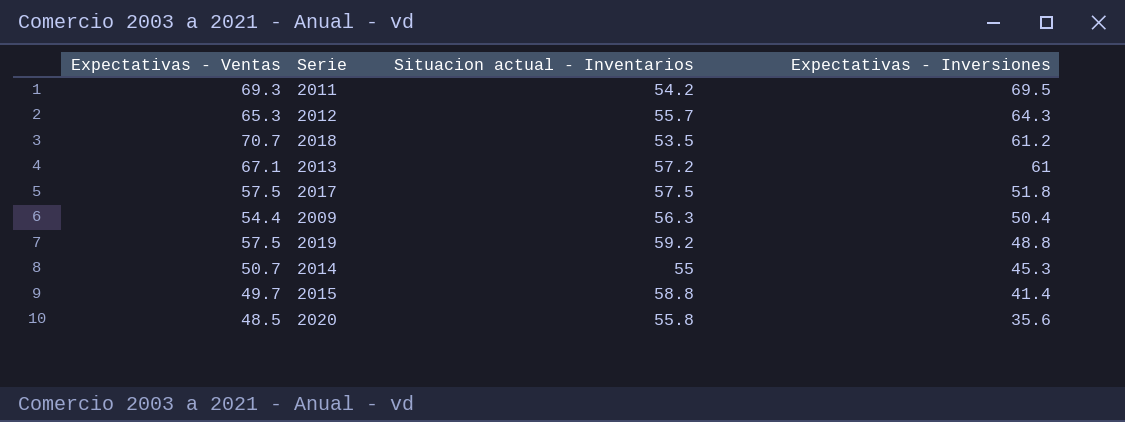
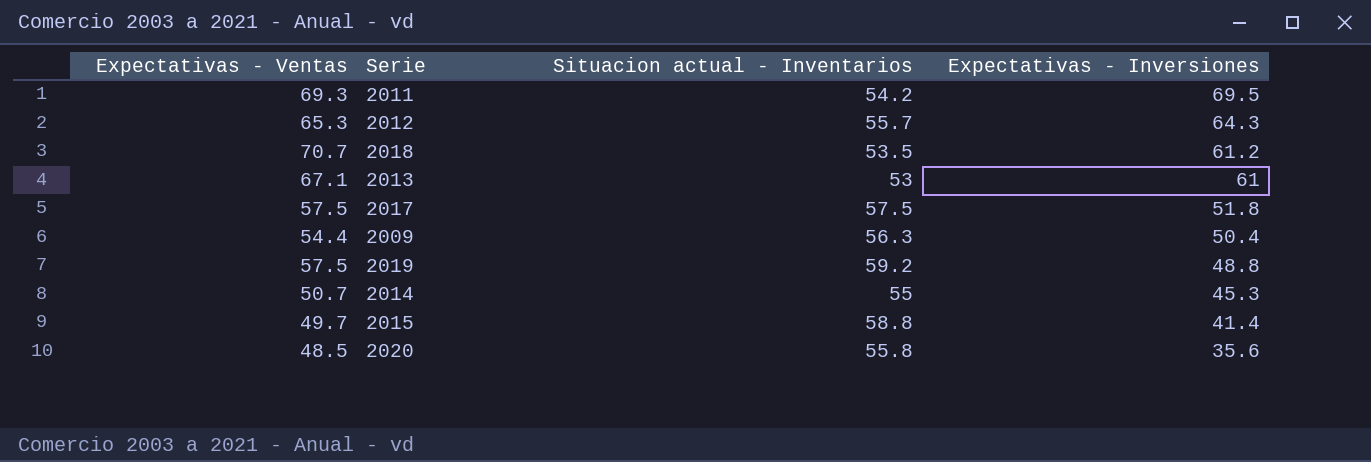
2013 | Situacion actual - Inventarios: 57.2 -> 53

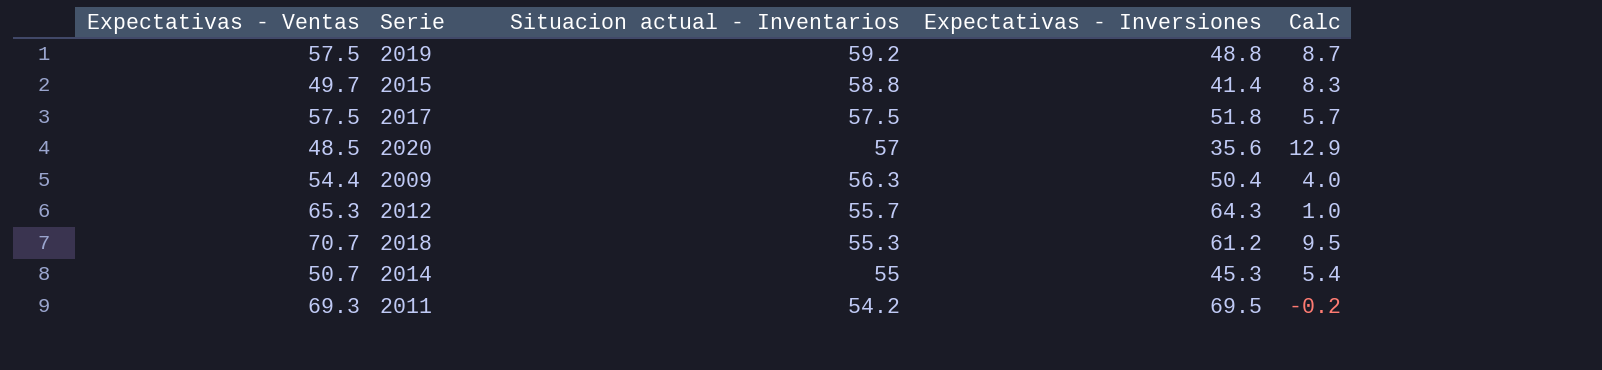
row order: Expectativas - Inversiones descending -> Situacion actual - Inventarios descending
column Calc | formula: none -> [Expectativas - Ventas] - [Expectativas - Inversiones]
row 2013: 67.1 | 53 | 61 -> none
2020 | Situacion actual - Inventarios: 55.8 -> 57
2018 | Situacion actual - Inventarios: 53.5 -> 55.3

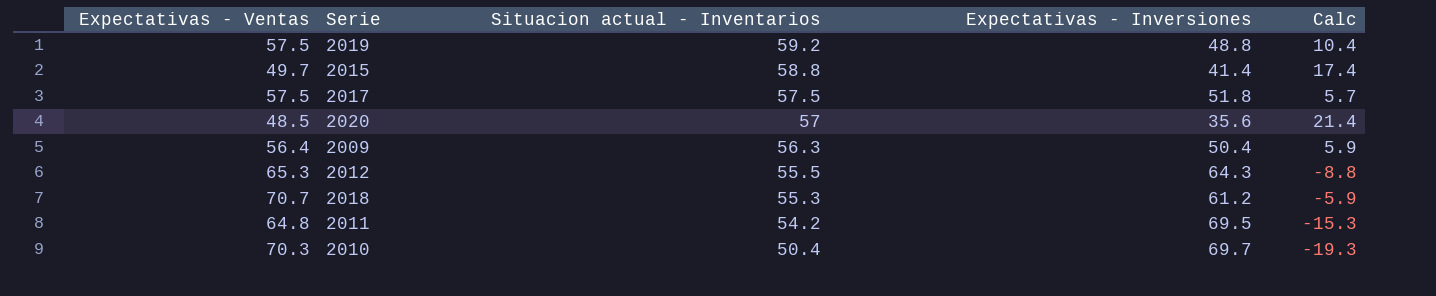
column Calc | formula: [Expectativas - Ventas] - [Expectativas - Inversiones] -> [Situacion actual - Inventarios] - [Expectativas - Inversiones]
row 2014: 50.7 | 55 | 45.3 | 5.4 -> none
2009 | Expectativas - Ventas: 54.4 -> 56.4
2012 | Situacion actual - Inventarios: 55.7 -> 55.5
2011 | Expectativas - Ventas: 69.3 -> 64.8
row 2010: none -> 70.3 | 50.4 | 69.7 | -19.3

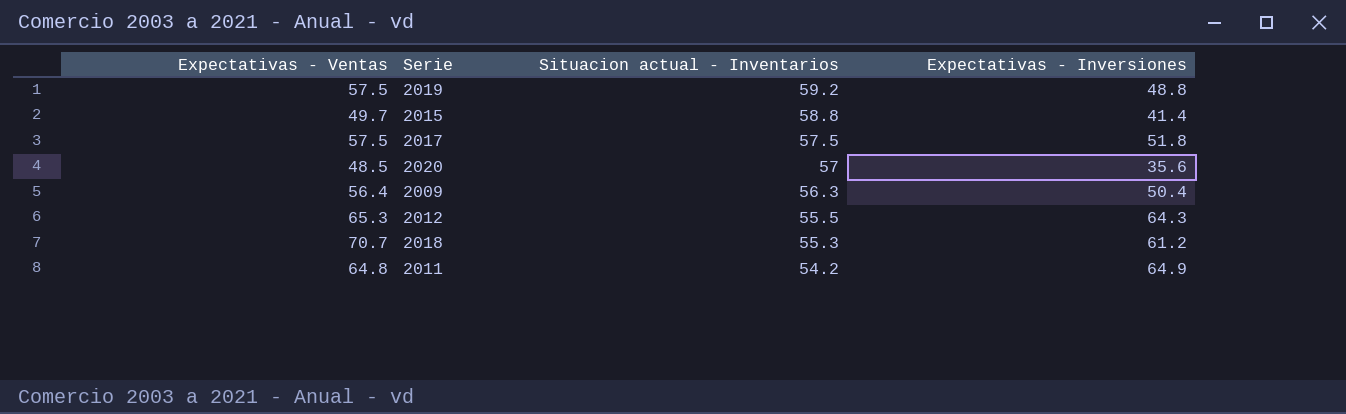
column Calc | formula: [Situacion actual - Inventarios] - [Expectativas - Inversiones] -> none
row 2010: 70.3 | 50.4 | 69.7 | -19.3 -> none
2011 | Expectativas - Inversiones: 69.5 -> 64.9

